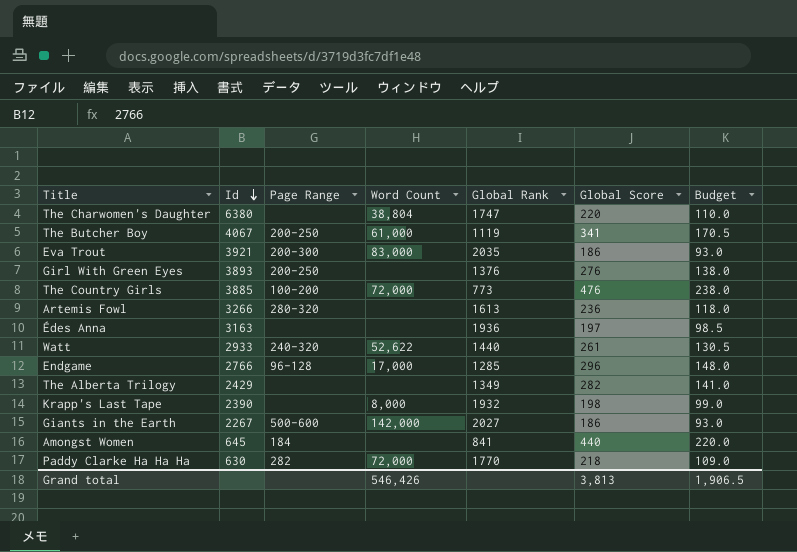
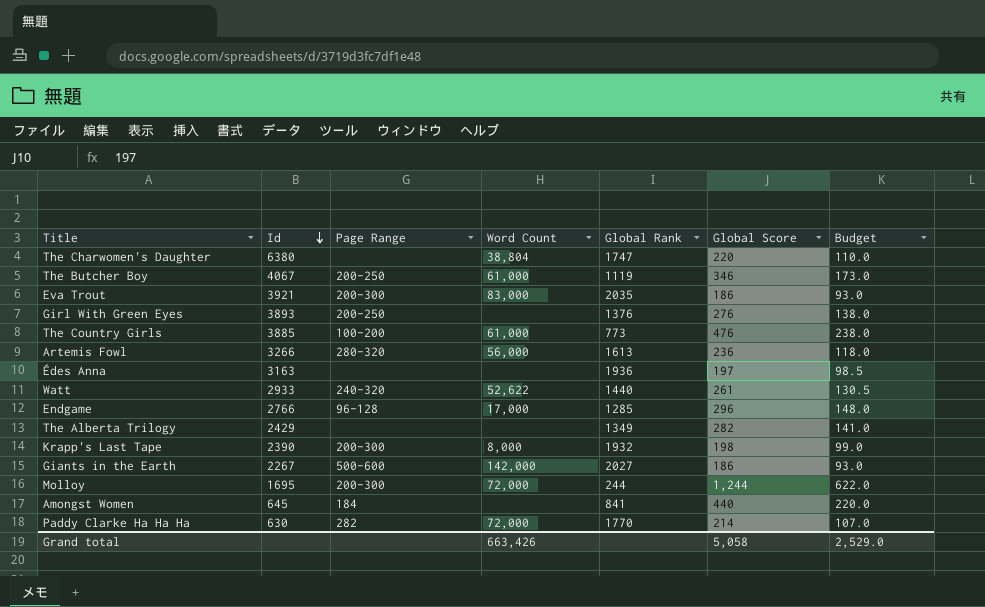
The Butcher Boy | Global Score: 341 -> 346
The Butcher Boy | Budget: 170.5 -> 173.0
The Country Girls | Word Count: 72,000 -> 61,000
Artemis Fowl | Word Count: none -> 56,000
Krapp's Last Tape | Page Range: none -> 200-300
row Molloy: none -> 1695 | 200-300 | 72,000 | 244 | 1,244 | 622.0
Paddy Clarke Ha Ha Ha | Global Score: 218 -> 214
Paddy Clarke Ha Ha Ha | Budget: 109.0 -> 107.0
Grand total | Word Count: 546,426 -> 663,426
Grand total | Global Score: 3,813 -> 5,058
Grand total | Budget: 1,906.5 -> 2,529.0

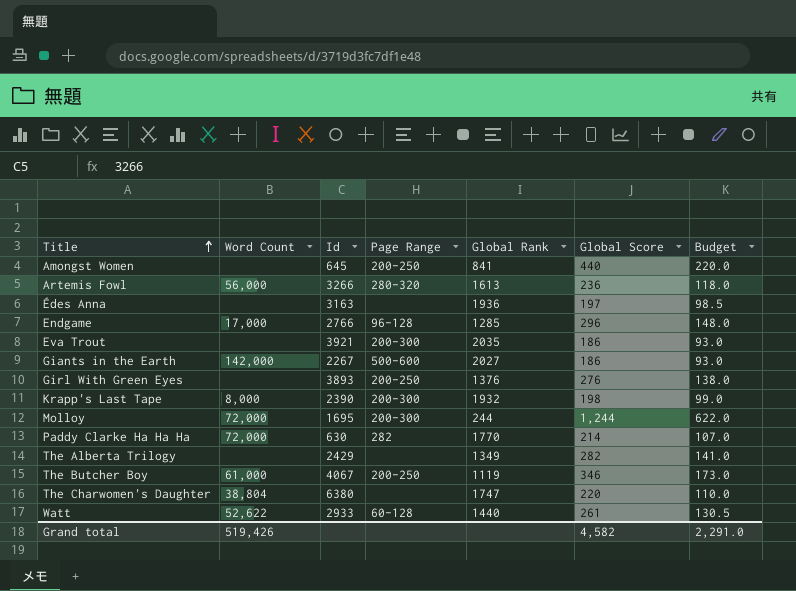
row order: Id descending -> Title ascending
column Word Count | position: 4 -> 2
row The Country Girls: 3885 | 100-200 | 61,000 | 773 | 476 | 238.0 -> none
Amongst Women | Page Range: 184 -> 200-250
Eva Trout | Word Count: 83,000 -> none
Watt | Page Range: 240-320 -> 60-128
Grand total | Word Count: 663,426 -> 519,426
Grand total | Global Score: 5,058 -> 4,582
Grand total | Budget: 2,529.0 -> 2,291.0

